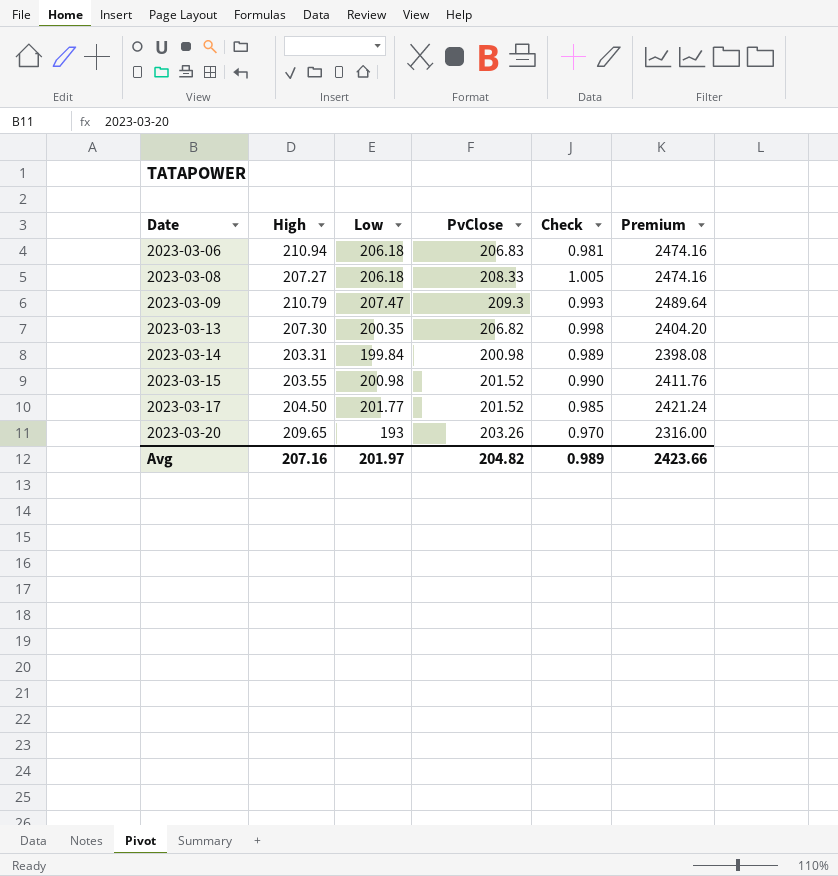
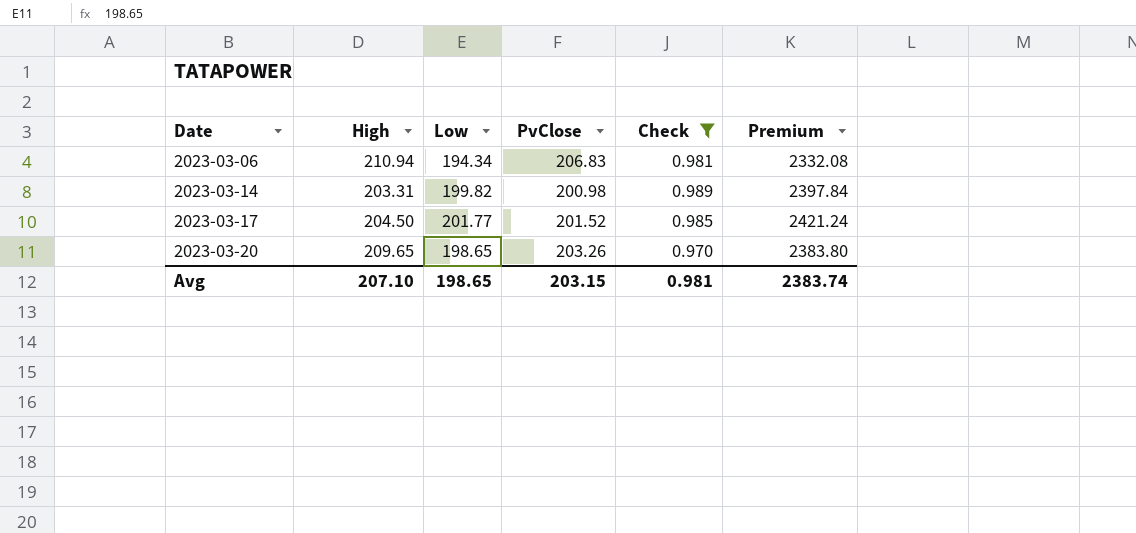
filter: none -> Check <= 0.989
2023-03-06 | Low: 206.18 -> 194.34
2023-03-06 | Premium: 2474.16 -> 2332.08
2023-03-14 | Low: 199.84 -> 199.82
2023-03-14 | Premium: 2398.08 -> 2397.84
2023-03-20 | Low: 193 -> 198.65
2023-03-20 | Premium: 2316.00 -> 2383.80
Avg | High: 207.16 -> 207.10
Avg | Low: 201.97 -> 198.65
Avg | PvClose: 204.82 -> 203.15
Avg | Check: 0.989 -> 0.981
Avg | Premium: 2423.66 -> 2383.74

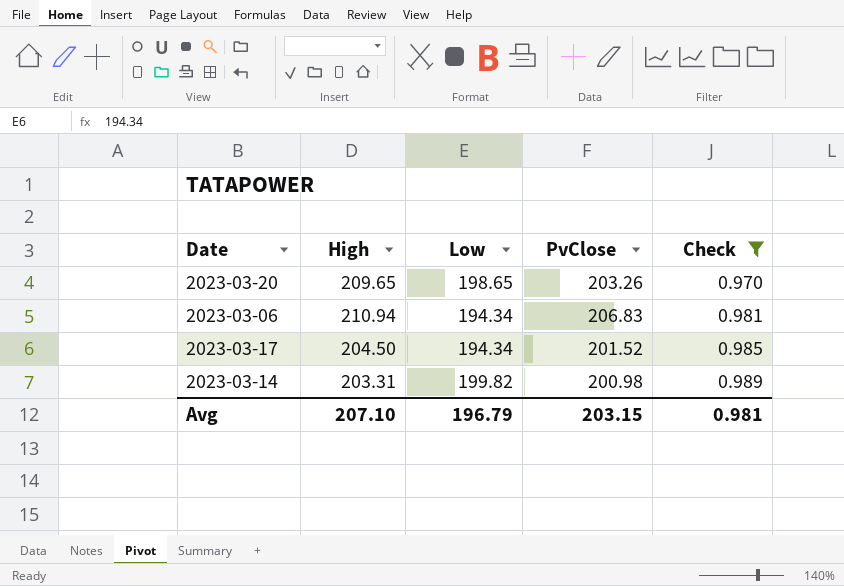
row order: Date ascending -> Check ascending
column Premium | formula: [Low] * 12 -> none
2023-03-17 | Low: 201.77 -> 194.34
Avg | Low: 198.65 -> 196.79

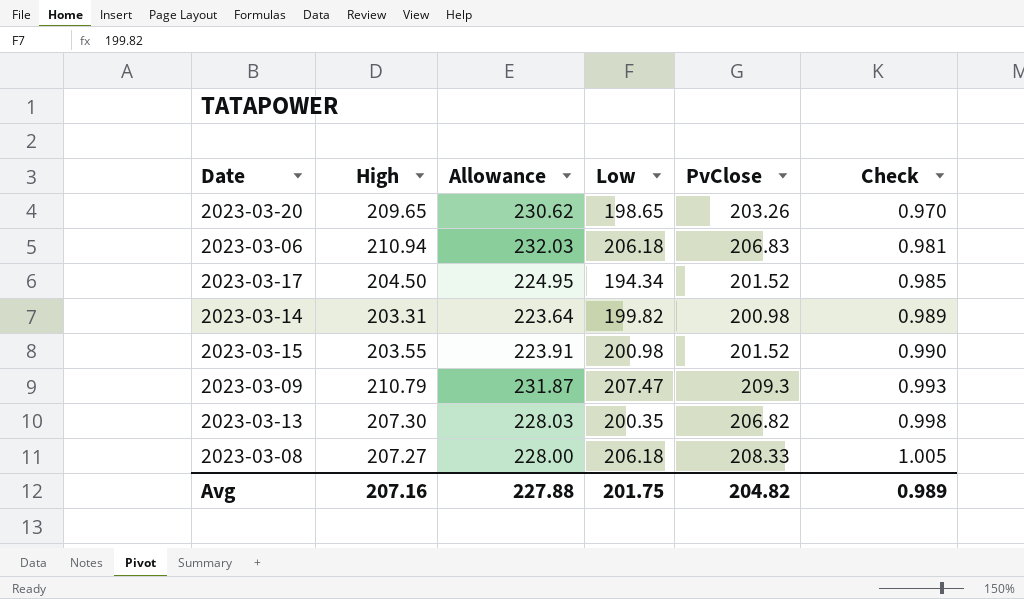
filter: Check <= 0.989 -> none
column Allowance | formula: none -> [High] * 1.1
2023-03-06 | Low: 194.34 -> 206.18
Avg | High: 207.10 -> 207.16
Avg | Low: 196.79 -> 201.75
Avg | PvClose: 203.15 -> 204.82
Avg | Check: 0.981 -> 0.989

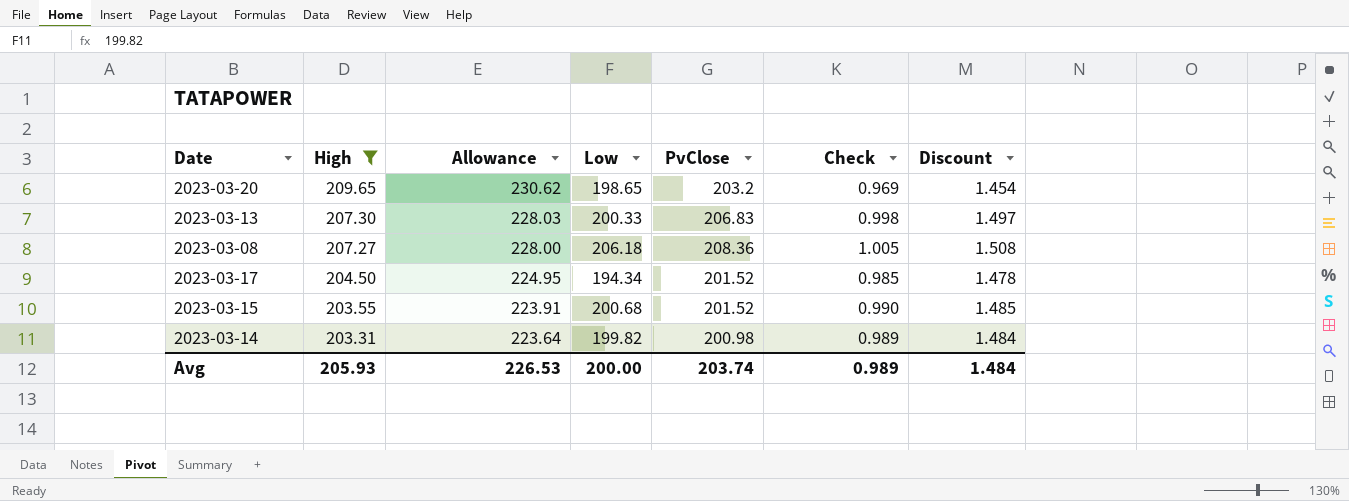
filter: none -> High <= 209.65
row order: Check ascending -> High descending
column Discount | formula: none -> [Check] * 1.5
2023-03-20 | PvClose: 203.26 -> 203.2
2023-03-20 | Check: 0.970 -> 0.969
2023-03-13 | Low: 200.35 -> 200.33
2023-03-13 | PvClose: 206.82 -> 206.83
2023-03-08 | PvClose: 208.33 -> 208.36
2023-03-15 | Low: 200.98 -> 200.68
Avg | High: 207.16 -> 205.93
Avg | Allowance: 227.88 -> 226.53
Avg | Low: 201.75 -> 200.00
Avg | PvClose: 204.82 -> 203.74

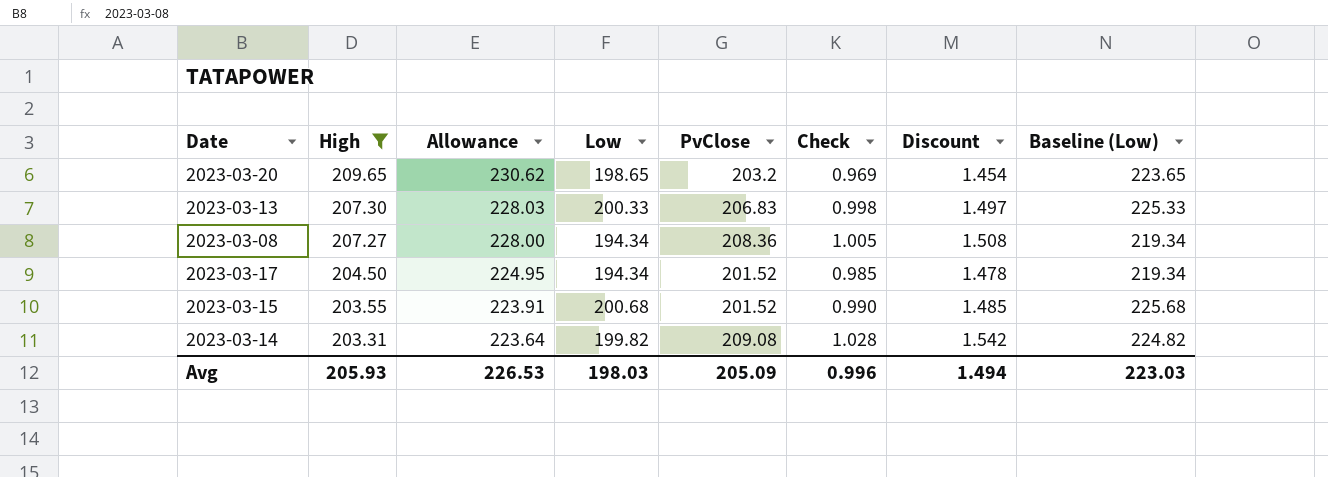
column Baseline (Low) | formula: none -> [Low] + 25
2023-03-08 | Low: 206.18 -> 194.34
2023-03-14 | PvClose: 200.98 -> 209.08
2023-03-14 | Check: 0.989 -> 1.028
2023-03-14 | Discount: 1.484 -> 1.542
Avg | Low: 200.00 -> 198.03
Avg | PvClose: 203.74 -> 205.09
Avg | Check: 0.989 -> 0.996
Avg | Discount: 1.484 -> 1.494

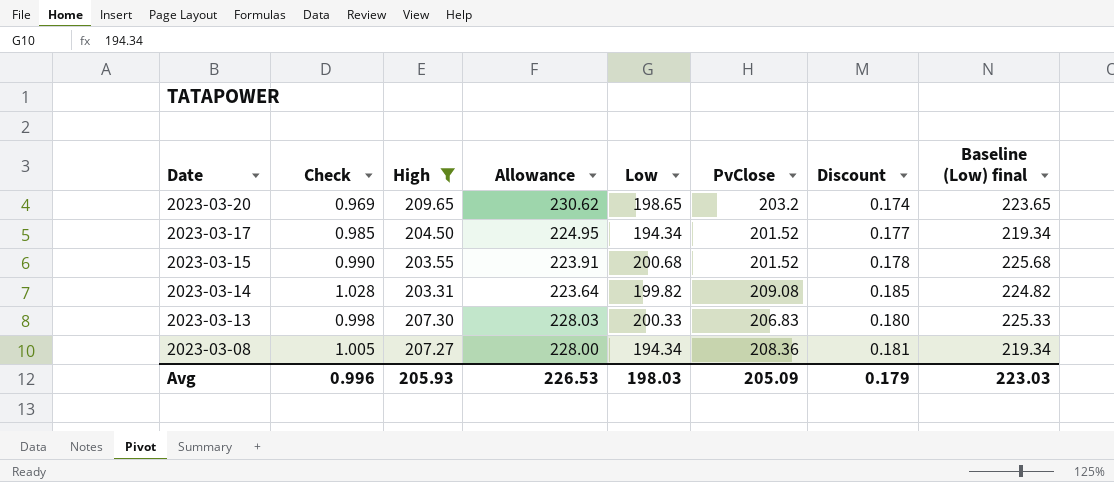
row order: High descending -> Date descending
column Check | position: 6 -> 2
column Discount | formula: [Check] * 1.5 -> [Check] * 0.18
column name: Baseline (Low) -> Baseline (Low) final
Avg | Discount: 1.494 -> 0.179

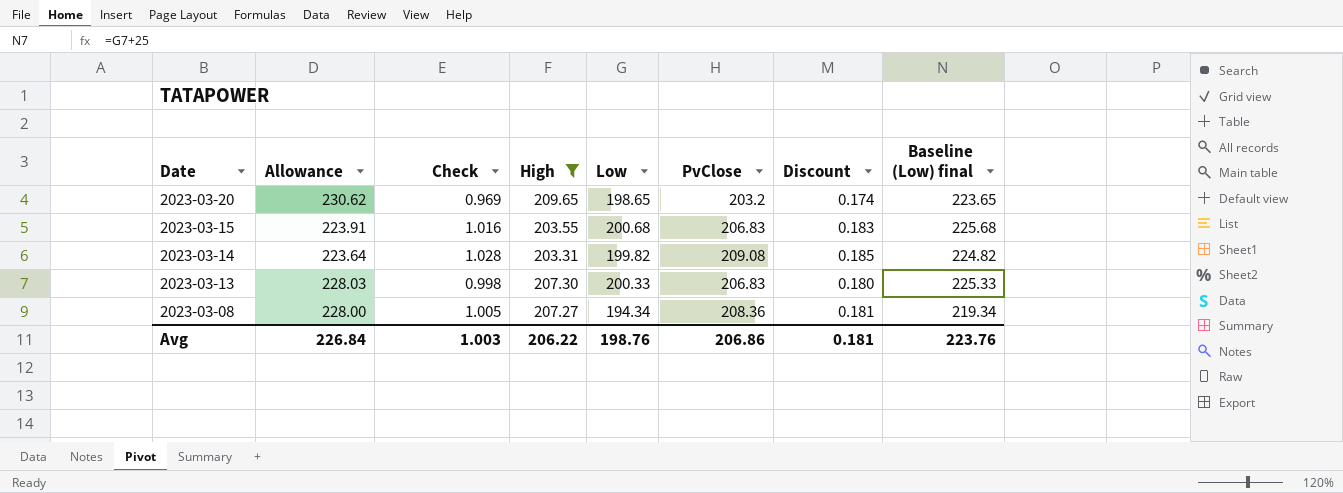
column Allowance | position: 4 -> 2
row 2023-03-17: 0.985 | 204.50 | 224.95 | 194.34 | 201.52 | 0.177 | 219.34 -> none
2023-03-15 | Check: 0.990 -> 1.016
2023-03-15 | PvClose: 201.52 -> 206.83
2023-03-15 | Discount: 0.178 -> 0.183
Avg | Allowance: 226.53 -> 226.84
Avg | Check: 0.996 -> 1.003
Avg | High: 205.93 -> 206.22
Avg | Low: 198.03 -> 198.76
Avg | PvClose: 205.09 -> 206.86
Avg | Discount: 0.179 -> 0.181
Avg | Baseline (Low) final: 223.03 -> 223.76

